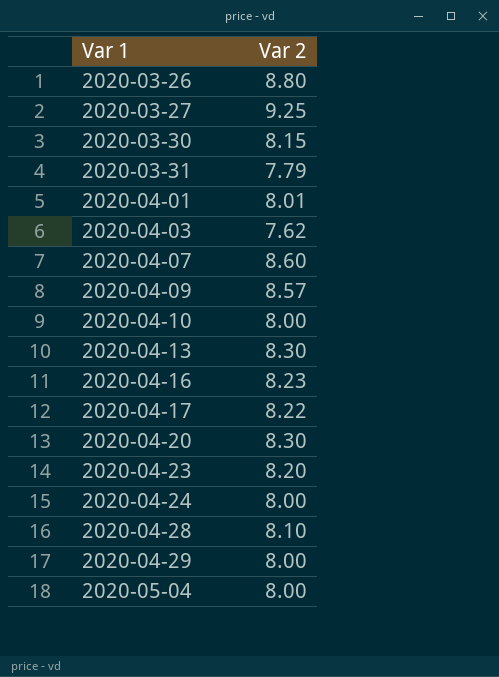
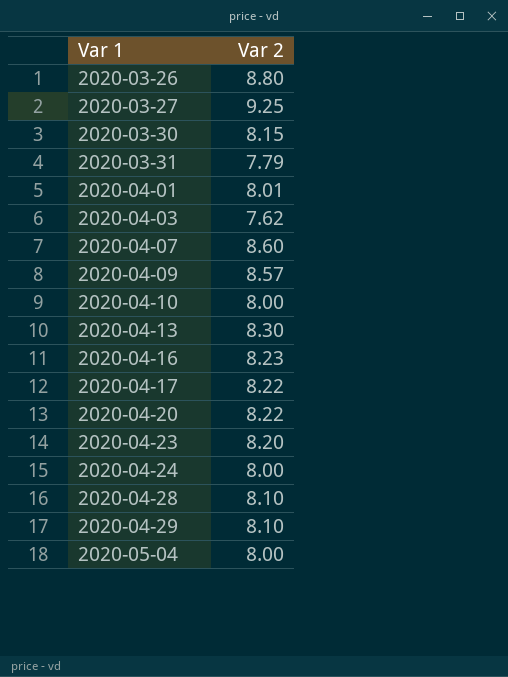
2020-04-20 | Var 2: 8.30 -> 8.22
2020-04-29 | Var 2: 8.00 -> 8.10

